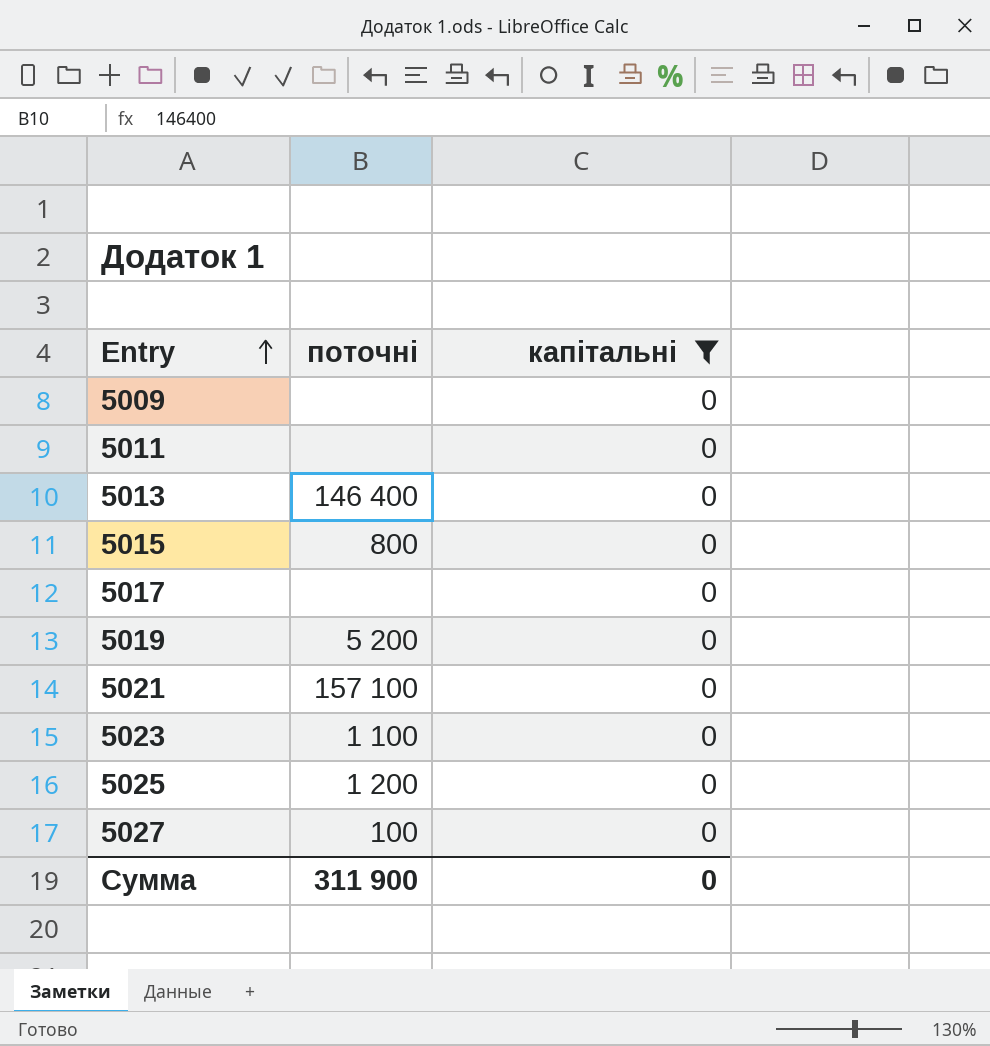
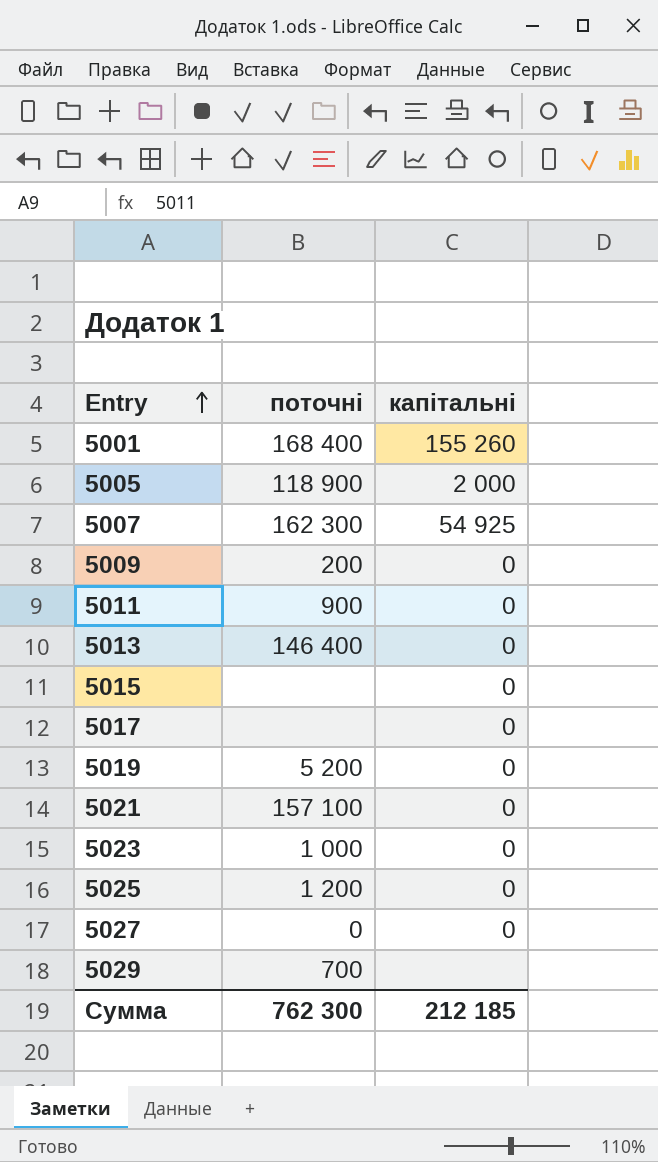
filter: капітальні = 0 -> none
5009 | поточні: none -> 200
5011 | поточні: none -> 900
5015 | поточні: 800 -> none
5023 | поточні: 1 100 -> 1 000
5027 | поточні: 100 -> 0
Сумма | поточні: 311 900 -> 762 300
Сумма | капітальні: 0 -> 212 185

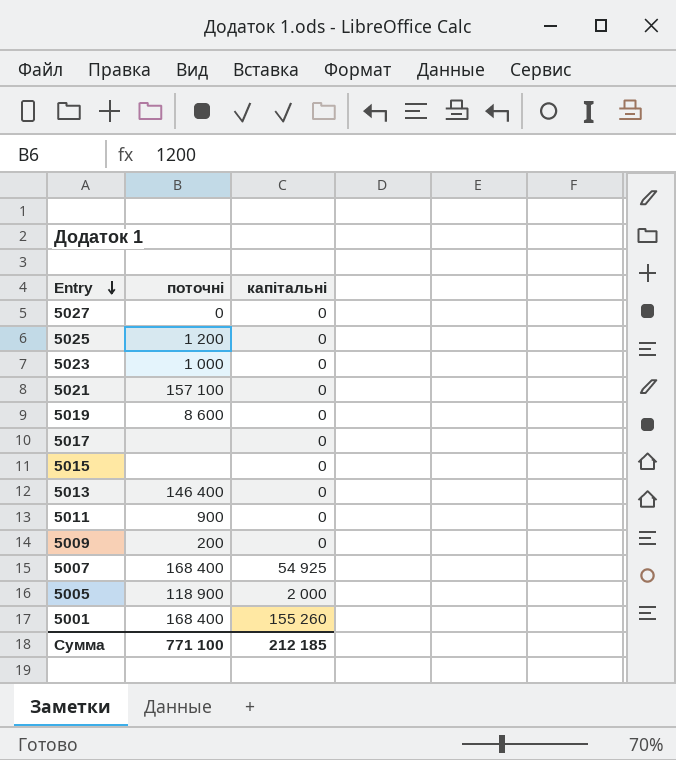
row order: Entry ascending -> Entry descending
row 5029: 700 | none -> none
5019 | поточні: 5 200 -> 8 600
5007 | поточні: 162 300 -> 168 400
Сумма | поточні: 762 300 -> 771 100

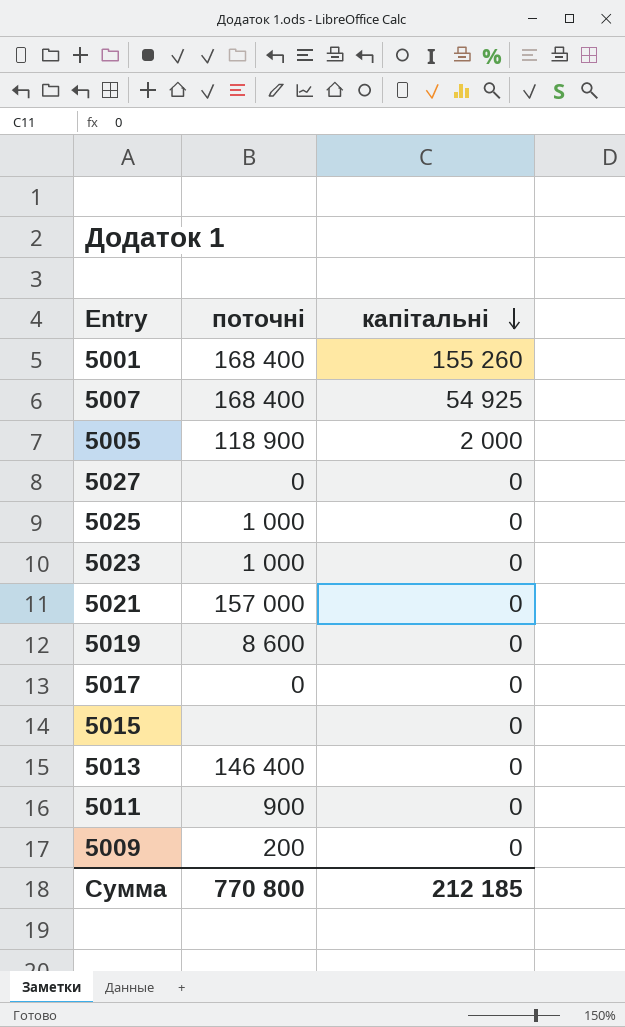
row order: Entry descending -> капітальні descending
5025 | поточні: 1 200 -> 1 000
5021 | поточні: 157 100 -> 157 000
5017 | поточні: none -> 0
Сумма | поточні: 771 100 -> 770 800

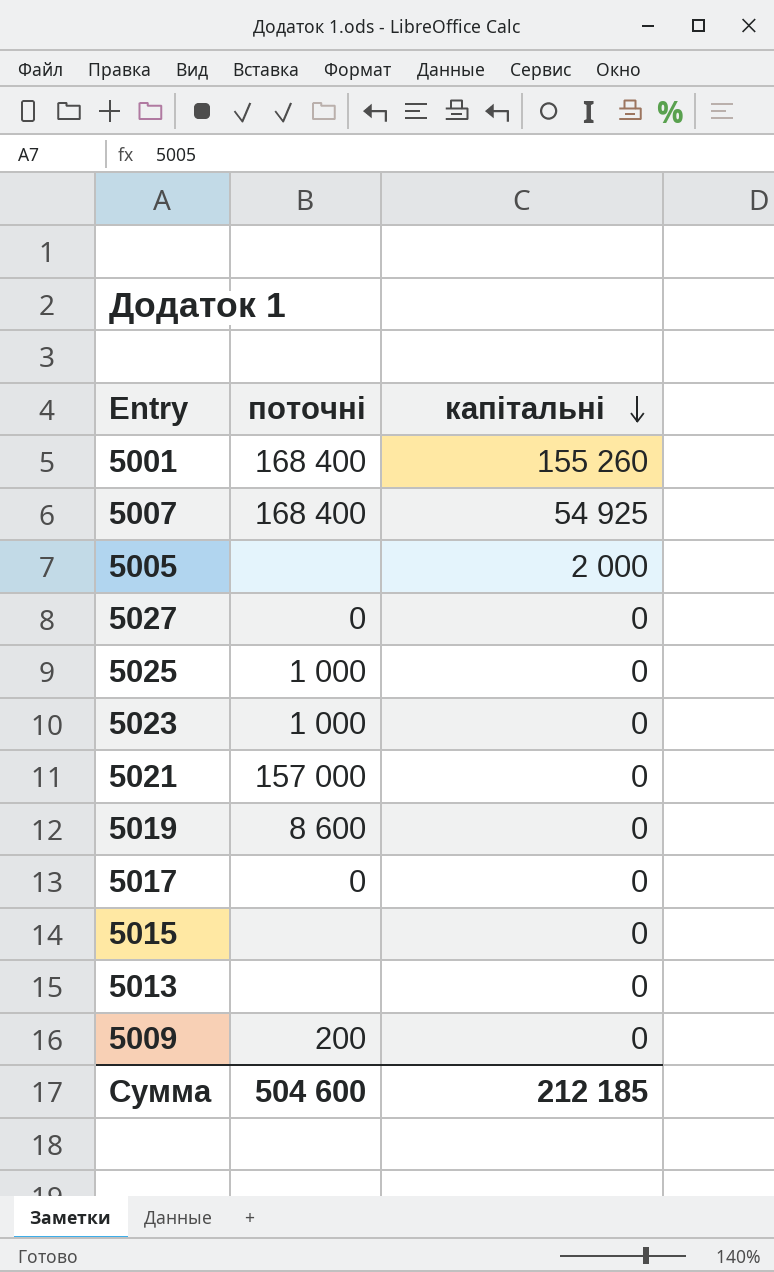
row 5011: 900 | 0 -> none
5005 | поточні: 118 900 -> none
5013 | поточні: 146 400 -> none
Сумма | поточні: 770 800 -> 504 600

